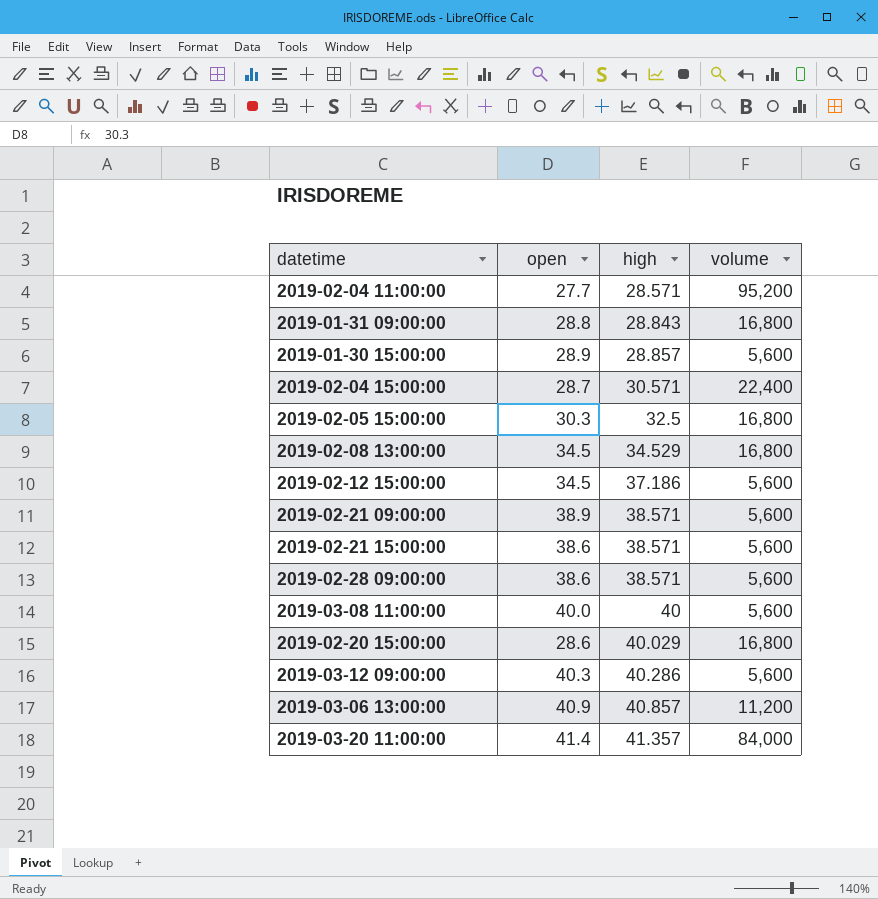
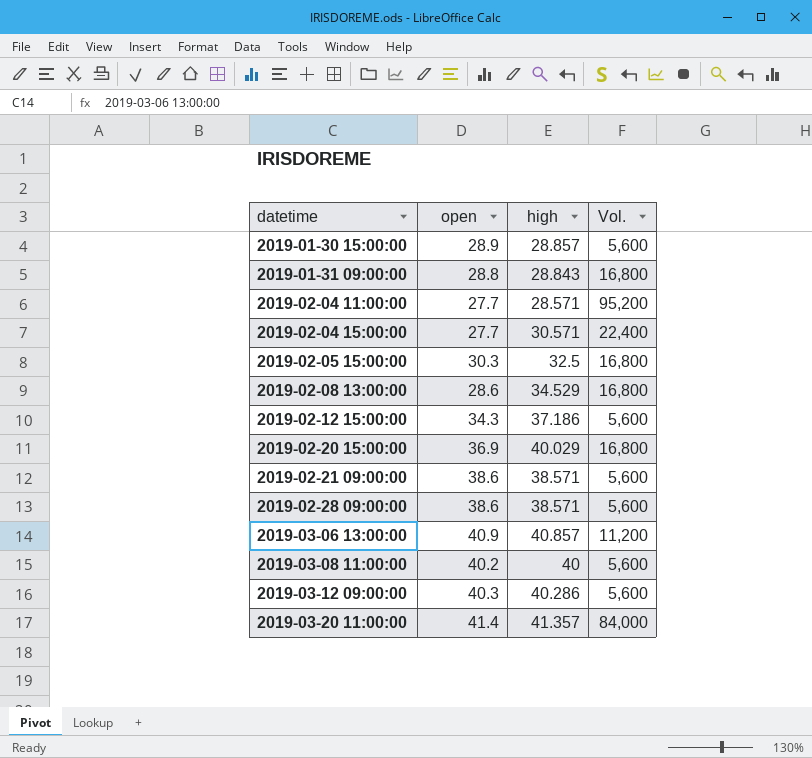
row order: high ascending -> datetime ascending
column name: volume -> Vol.
row 2019-02-21 15:00:00: 38.6 | 38.571 | 5,600 -> none
2019-02-04 15:00:00 | open: 28.7 -> 27.7
2019-02-08 13:00:00 | open: 34.5 -> 28.6
2019-02-12 15:00:00 | open: 34.5 -> 34.3
2019-02-20 15:00:00 | open: 28.6 -> 36.9
2019-02-21 09:00:00 | open: 38.9 -> 38.6
2019-03-08 11:00:00 | open: 40.0 -> 40.2

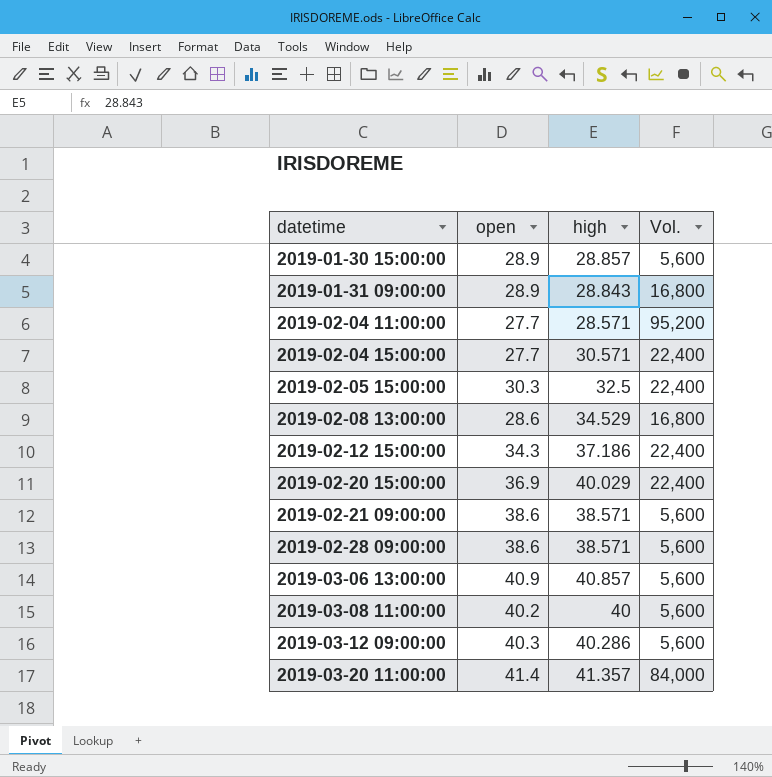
2019-01-31 09:00:00 | open: 28.8 -> 28.9
2019-02-05 15:00:00 | Vol.: 16,800 -> 22,400
2019-02-12 15:00:00 | Vol.: 5,600 -> 22,400
2019-02-20 15:00:00 | Vol.: 16,800 -> 22,400
2019-03-06 13:00:00 | Vol.: 11,200 -> 5,600

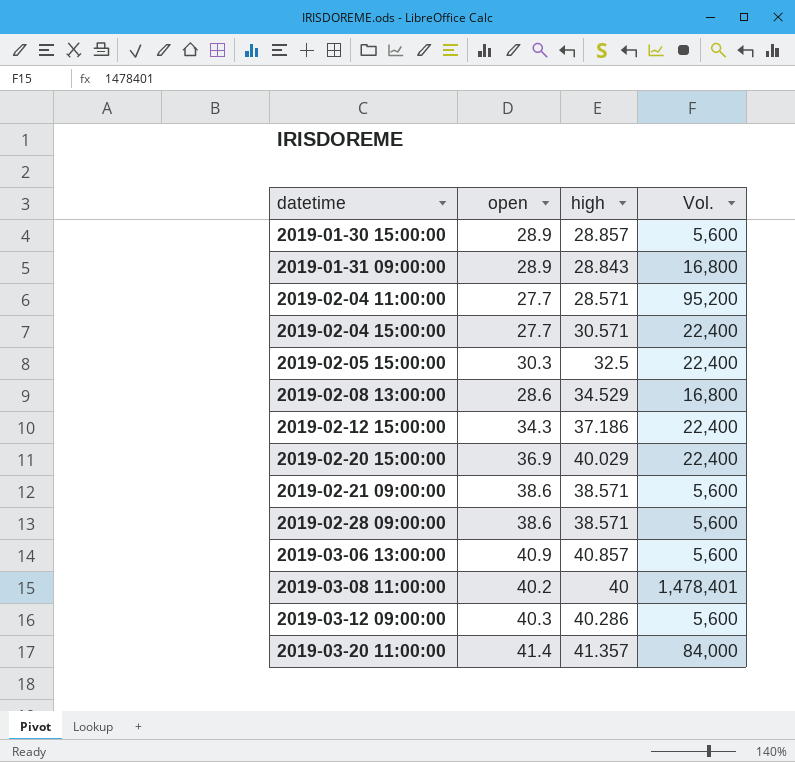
2019-03-08 11:00:00 | Vol.: 5,600 -> 1,478,401

